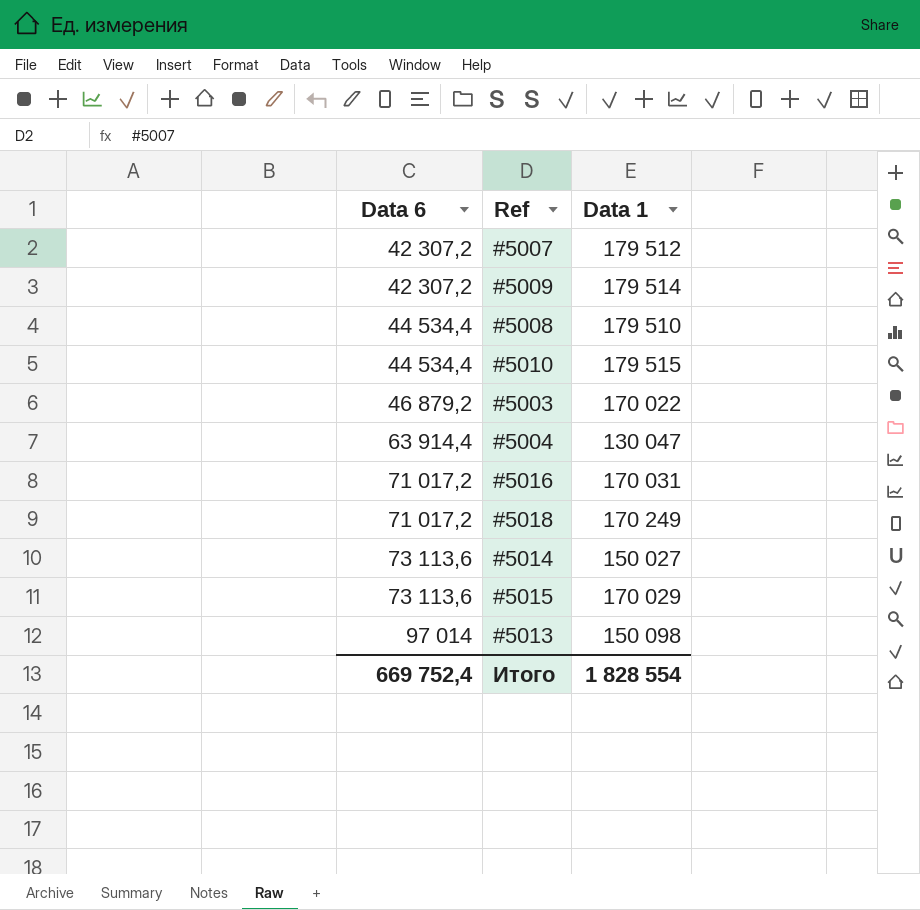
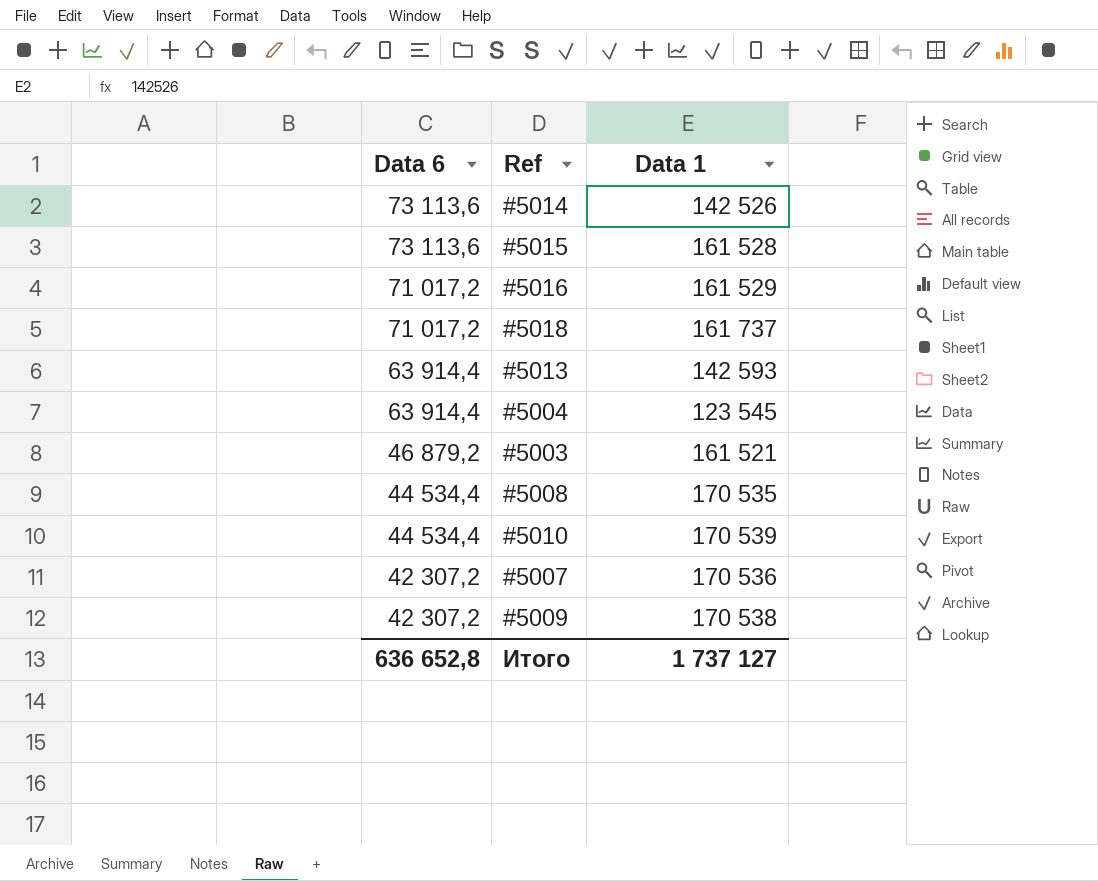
row order: Data 6 ascending -> Data 6 descending
#5014 | Data 1: 150 027 -> 142 526
#5015 | Data 1: 170 029 -> 161 528
#5016 | Data 1: 170 031 -> 161 529
#5018 | Data 1: 170 249 -> 161 737
#5013 | Data 6: 97 014 -> 63 914,4
#5013 | Data 1: 150 098 -> 142 593
#5004 | Data 1: 130 047 -> 123 545
#5003 | Data 1: 170 022 -> 161 521
#5008 | Data 1: 179 510 -> 170 535
#5010 | Data 1: 179 515 -> 170 539
#5007 | Data 1: 179 512 -> 170 536
#5009 | Data 1: 179 514 -> 170 538
Итого | Data 6: 669 752,4 -> 636 652,8
Итого | Data 1: 1 828 554 -> 1 737 127

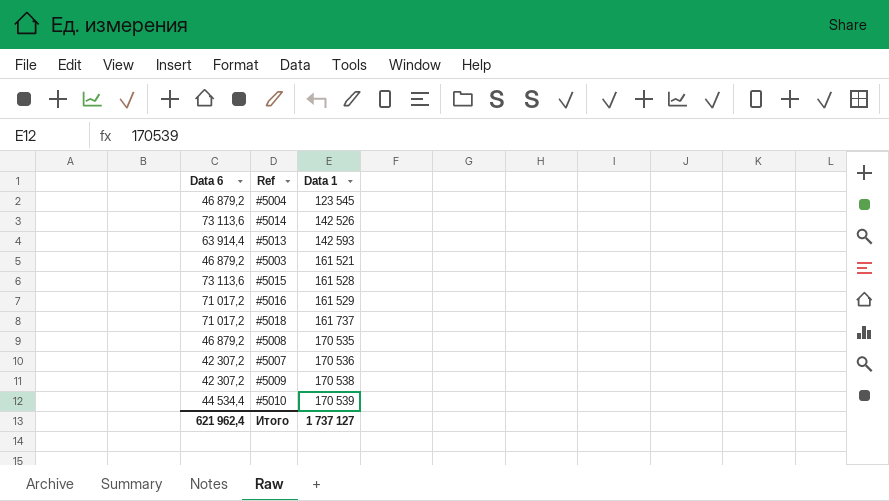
row order: Data 6 descending -> Data 1 ascending
#5004 | Data 6: 63 914,4 -> 46 879,2
#5008 | Data 6: 44 534,4 -> 46 879,2
Итого | Data 6: 636 652,8 -> 621 962,4

